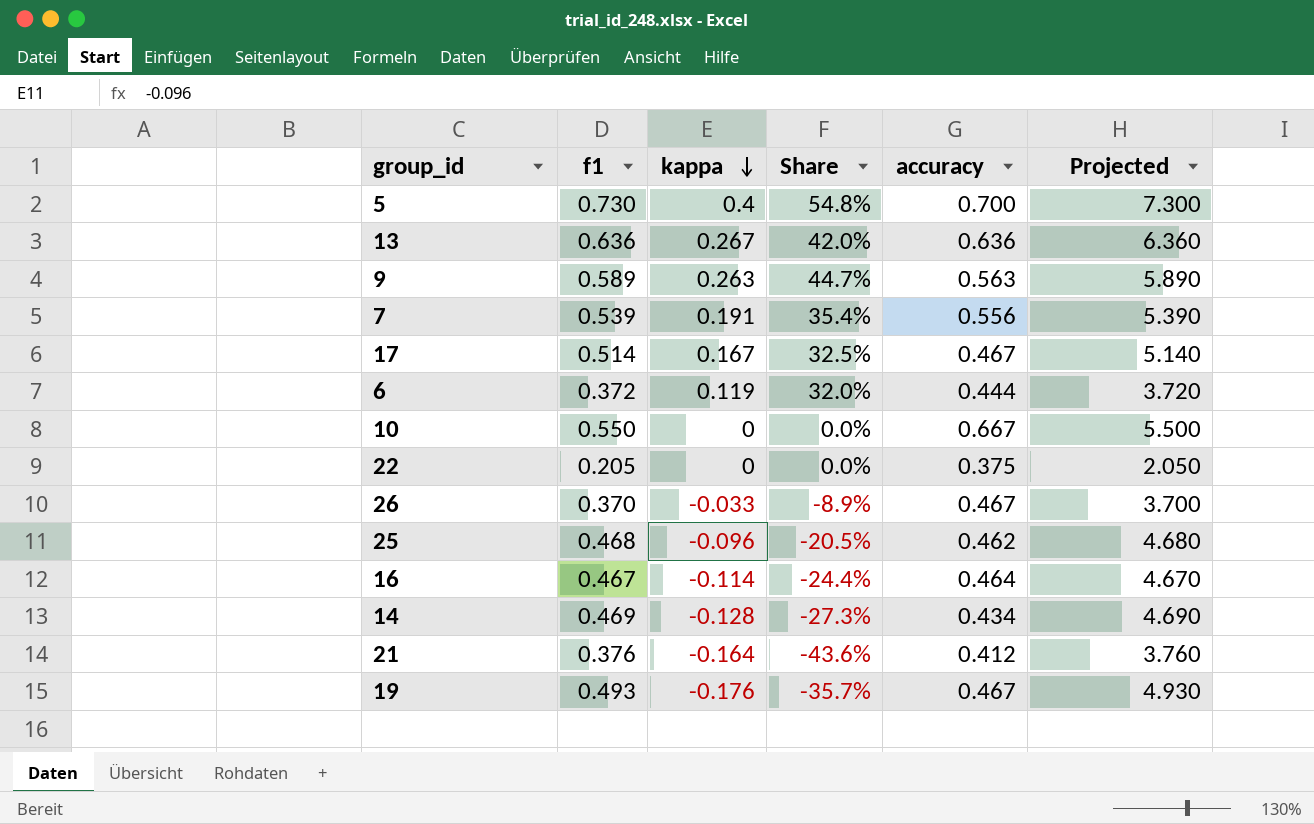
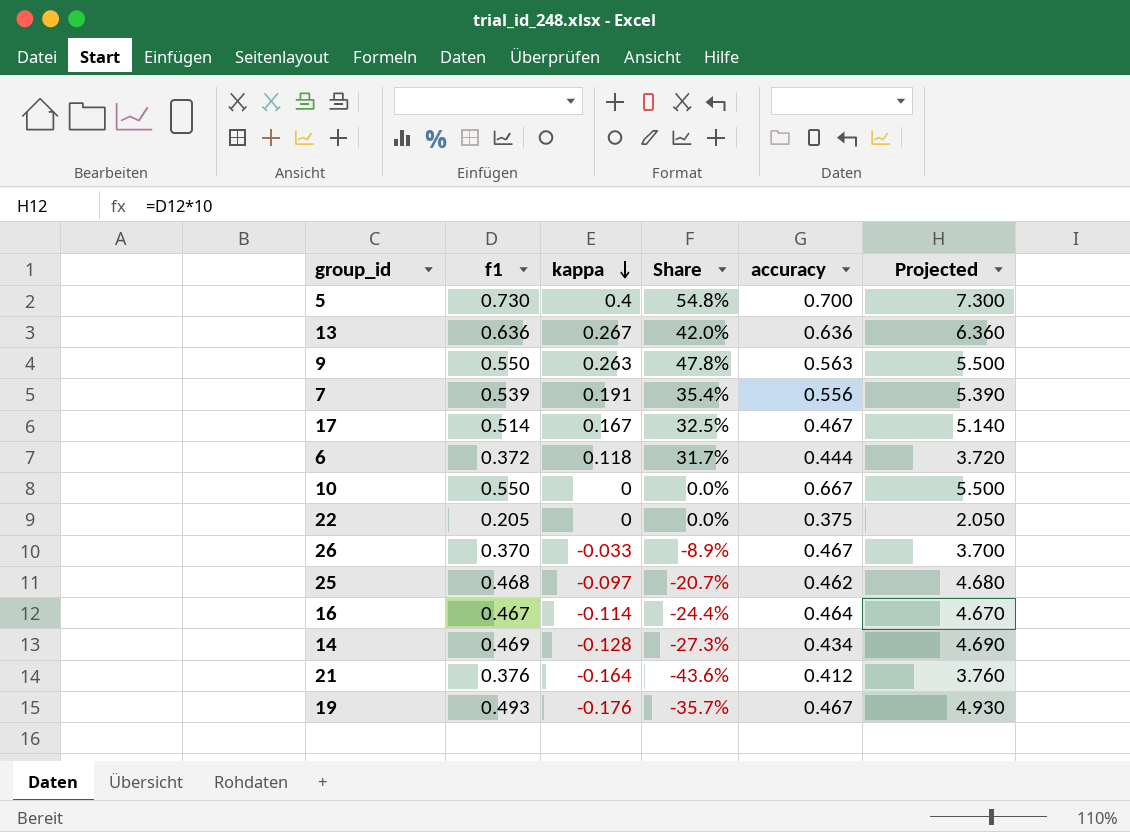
9 | f1: 0.589 -> 0.550
9 | Share: 44.7% -> 47.8%
9 | Projected: 5.890 -> 5.500
6 | kappa: 0.119 -> 0.118
6 | Share: 32.0% -> 31.7%
25 | kappa: -0.096 -> -0.097
25 | Share: -20.5% -> -20.7%

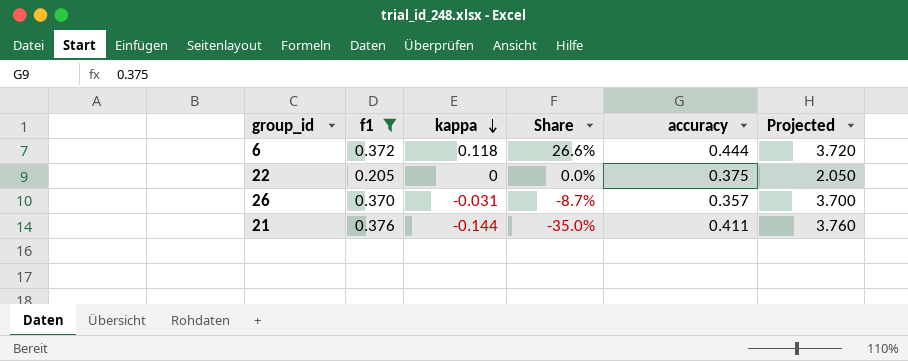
filter: none -> f1 <= 0.376
column Share | formula: [kappa] / [f1] -> [kappa] / [accuracy]
26 | kappa: -0.033 -> -0.031
26 | accuracy: 0.467 -> 0.357
21 | kappa: -0.164 -> -0.144
21 | accuracy: 0.412 -> 0.411

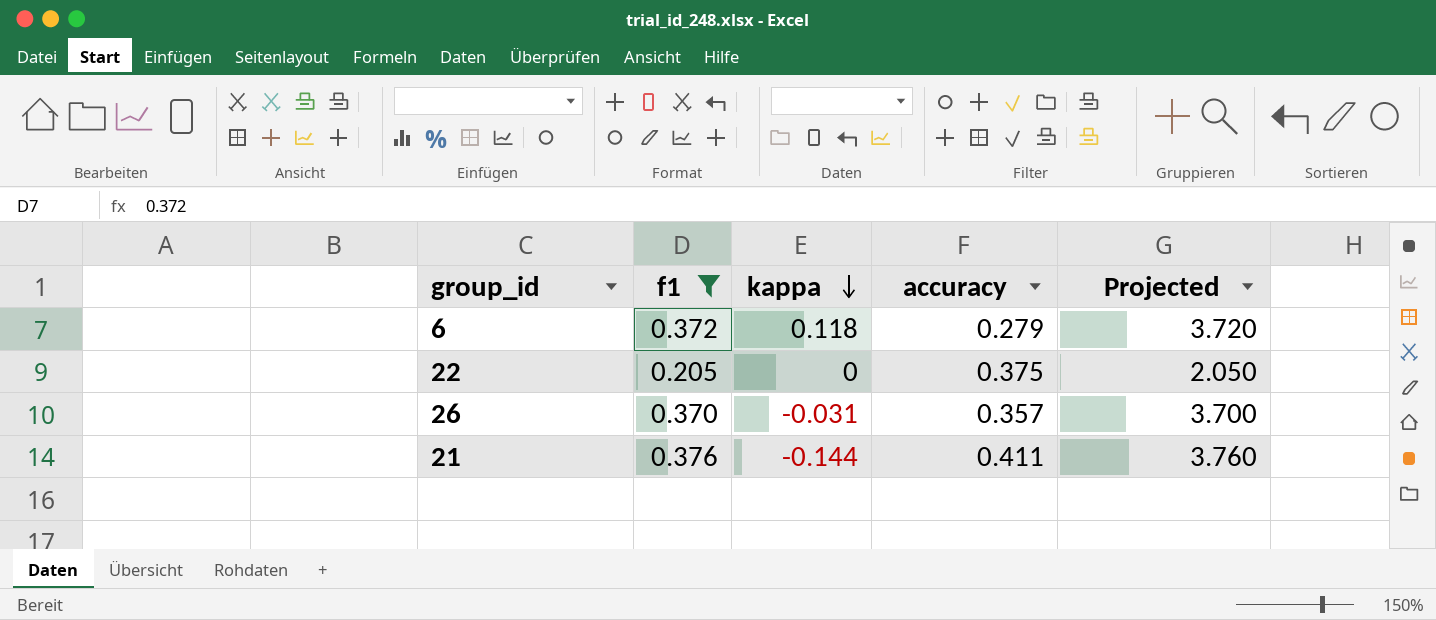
column Share | formula: [kappa] / [accuracy] -> none
6 | accuracy: 0.444 -> 0.279

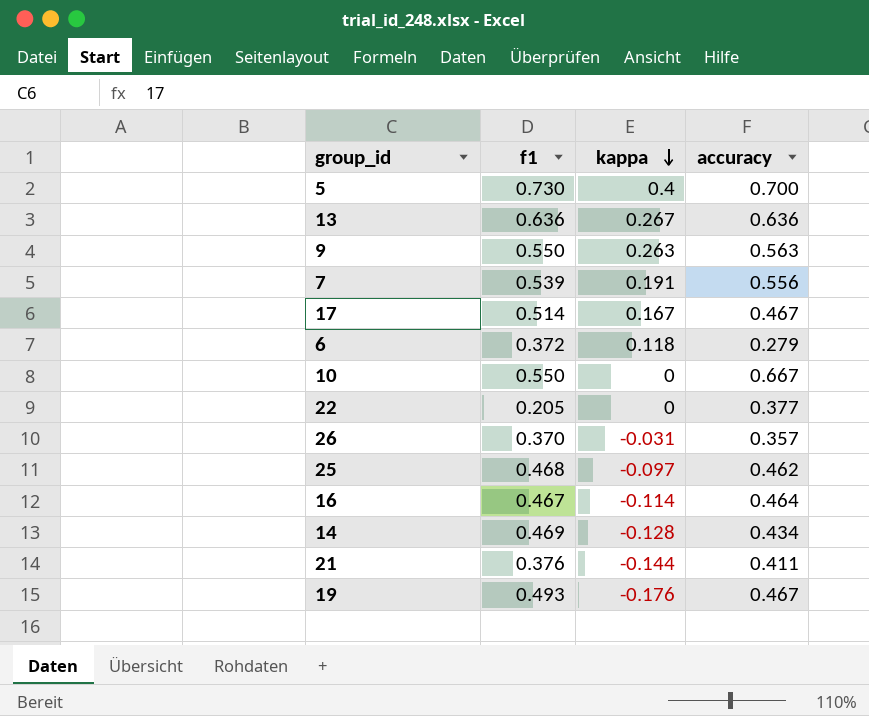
filter: f1 <= 0.376 -> none
column Projected | formula: [f1] * 10 -> none
22 | accuracy: 0.375 -> 0.377

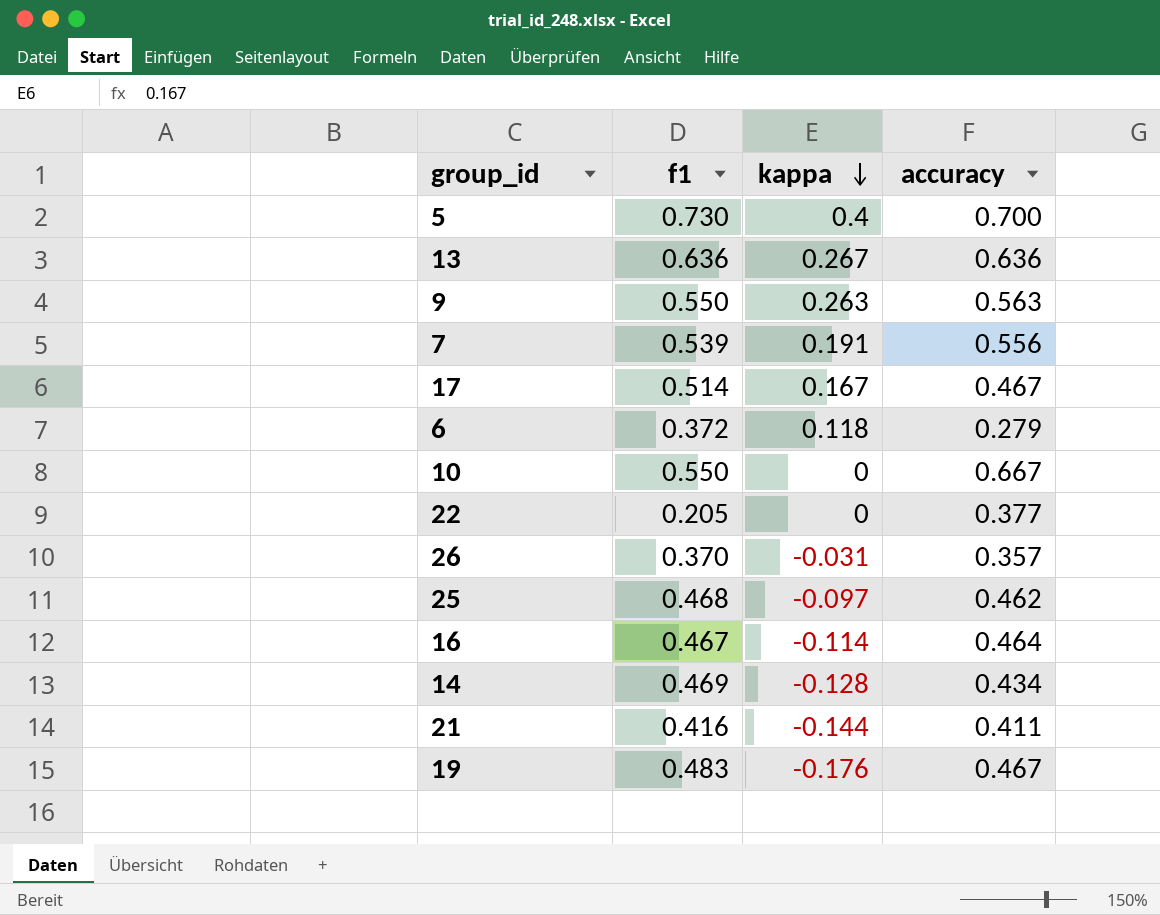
21 | f1: 0.376 -> 0.416
19 | f1: 0.493 -> 0.483

